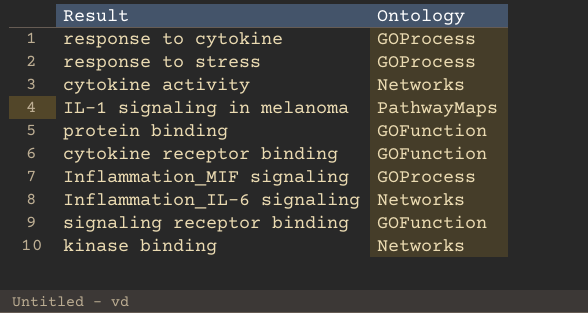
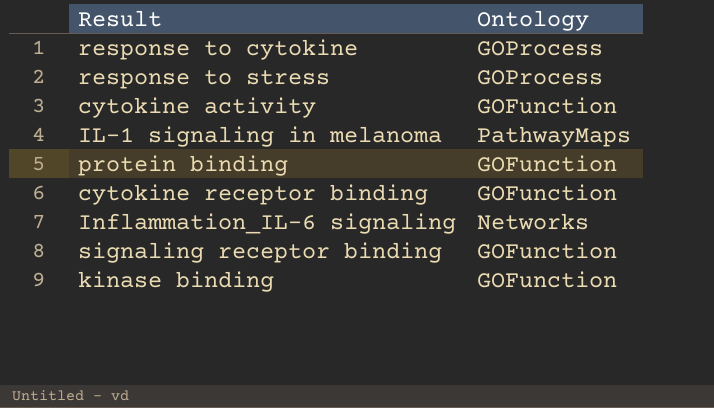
row Inflammation_MIF signaling: GOProcess -> none
cytokine activity | Ontology: Networks -> GOFunction
kinase binding | Ontology: Networks -> GOFunction

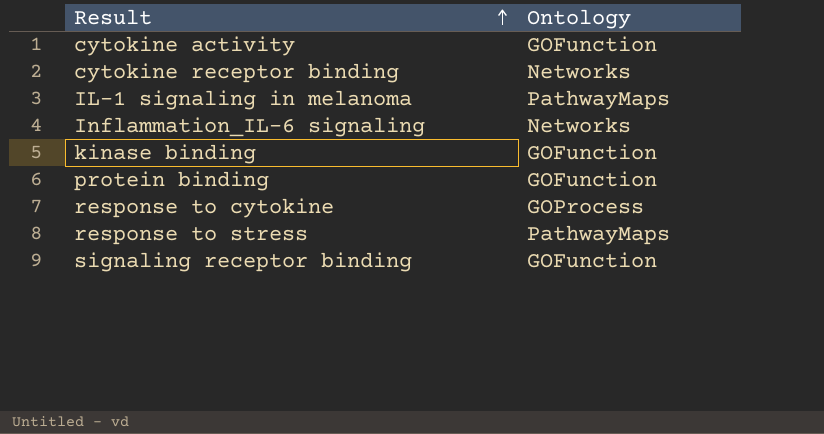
row order: none -> Result ascending
cytokine receptor binding | Ontology: GOFunction -> Networks
response to stress | Ontology: GOProcess -> PathwayMaps

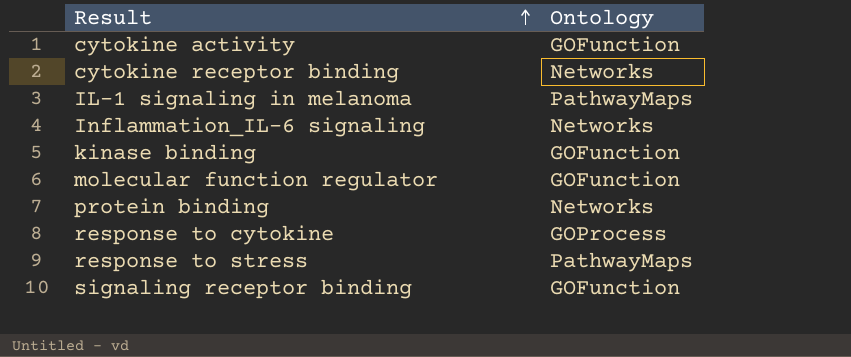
row molecular function regulator: none -> GOFunction
protein binding | Ontology: GOFunction -> Networks

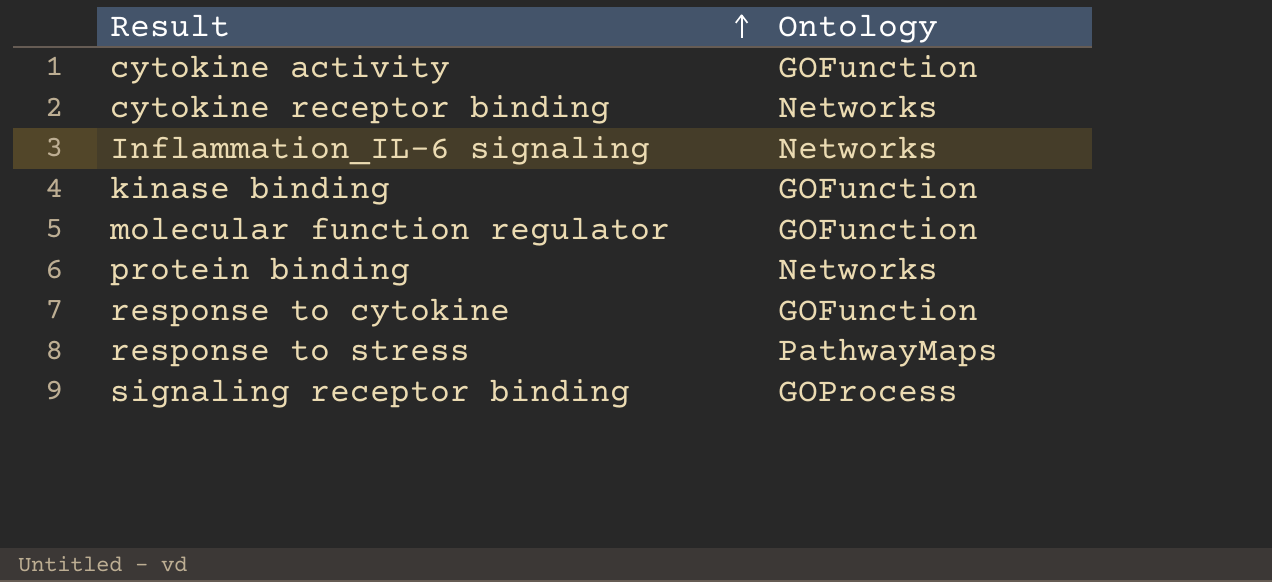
row IL-1 signaling in melanoma: PathwayMaps -> none
response to cytokine | Ontology: GOProcess -> GOFunction
signaling receptor binding | Ontology: GOFunction -> GOProcess

